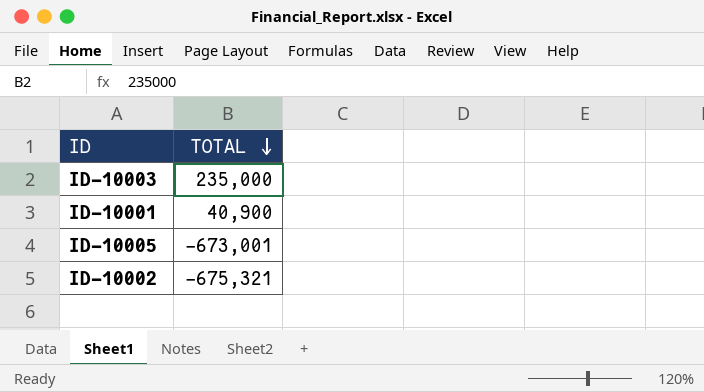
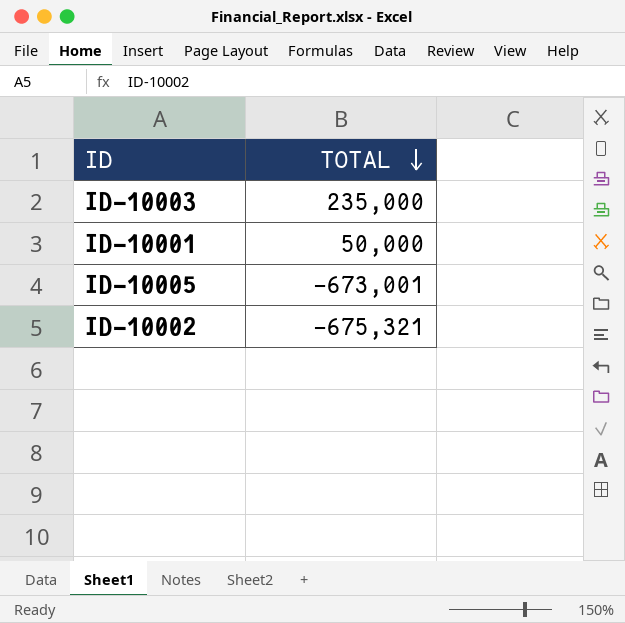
ID-10001 | TOTAL: 40,900 -> 50,000

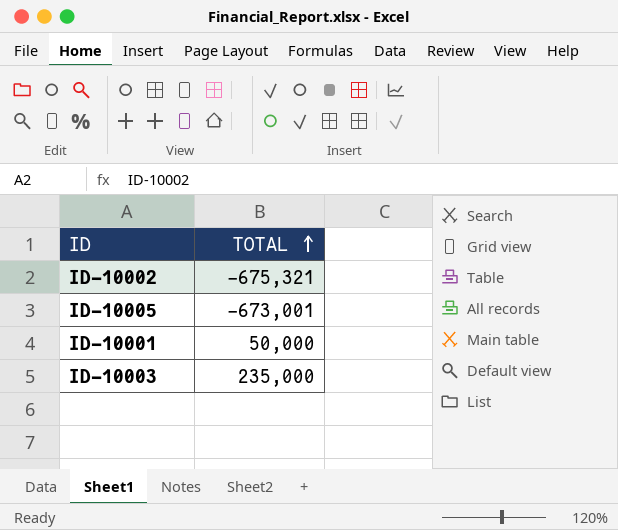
row order: TOTAL descending -> TOTAL ascending

